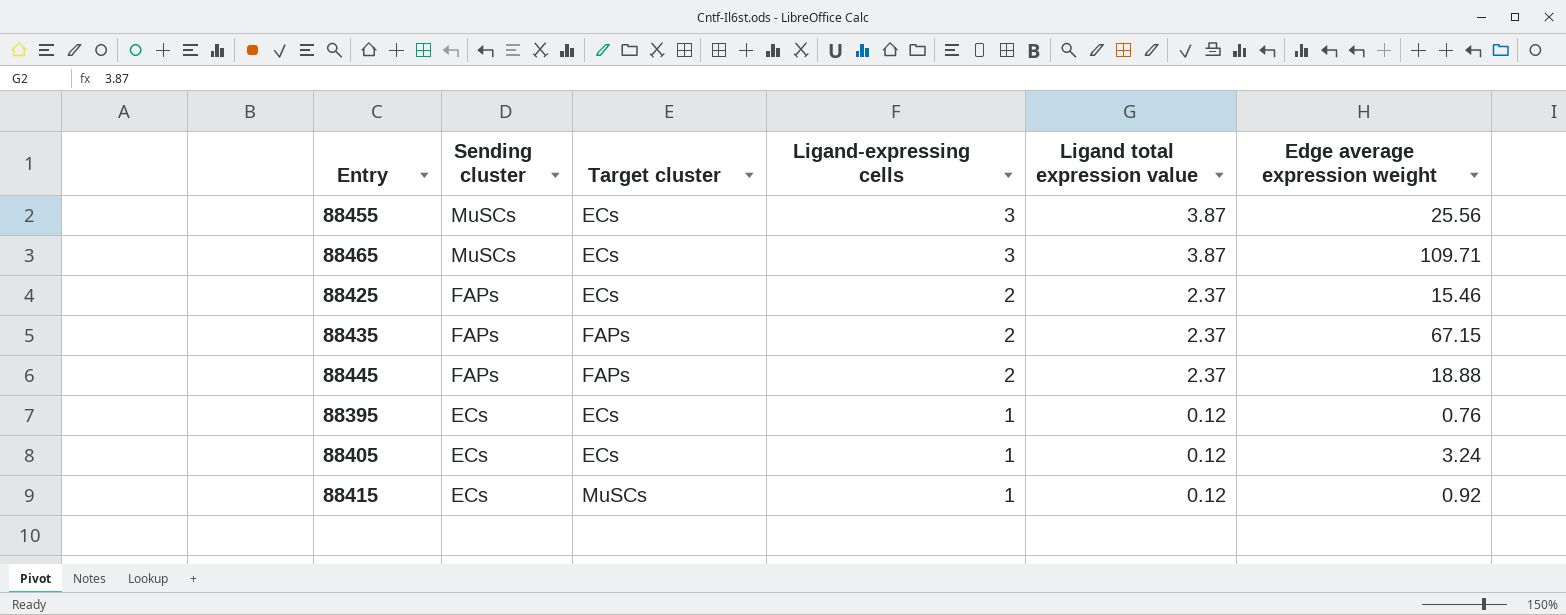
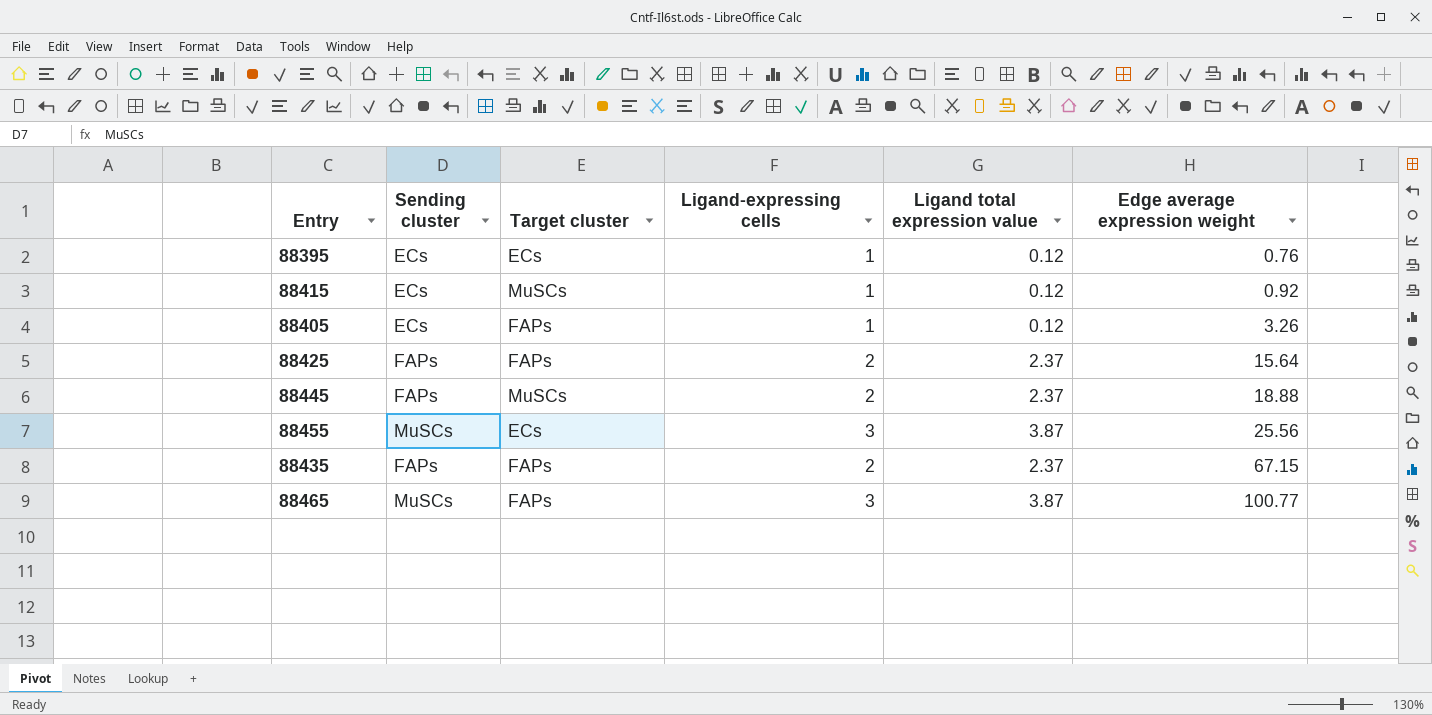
row order: Sending cluster descending -> Edge average expression weight ascending
88405 | Target cluster: ECs -> FAPs
88405 | Edge average expression weight: 3.24 -> 3.26
88425 | Target cluster: ECs -> FAPs
88425 | Edge average expression weight: 15.46 -> 15.64
88445 | Target cluster: FAPs -> MuSCs
88465 | Target cluster: ECs -> FAPs
88465 | Edge average expression weight: 109.71 -> 100.77

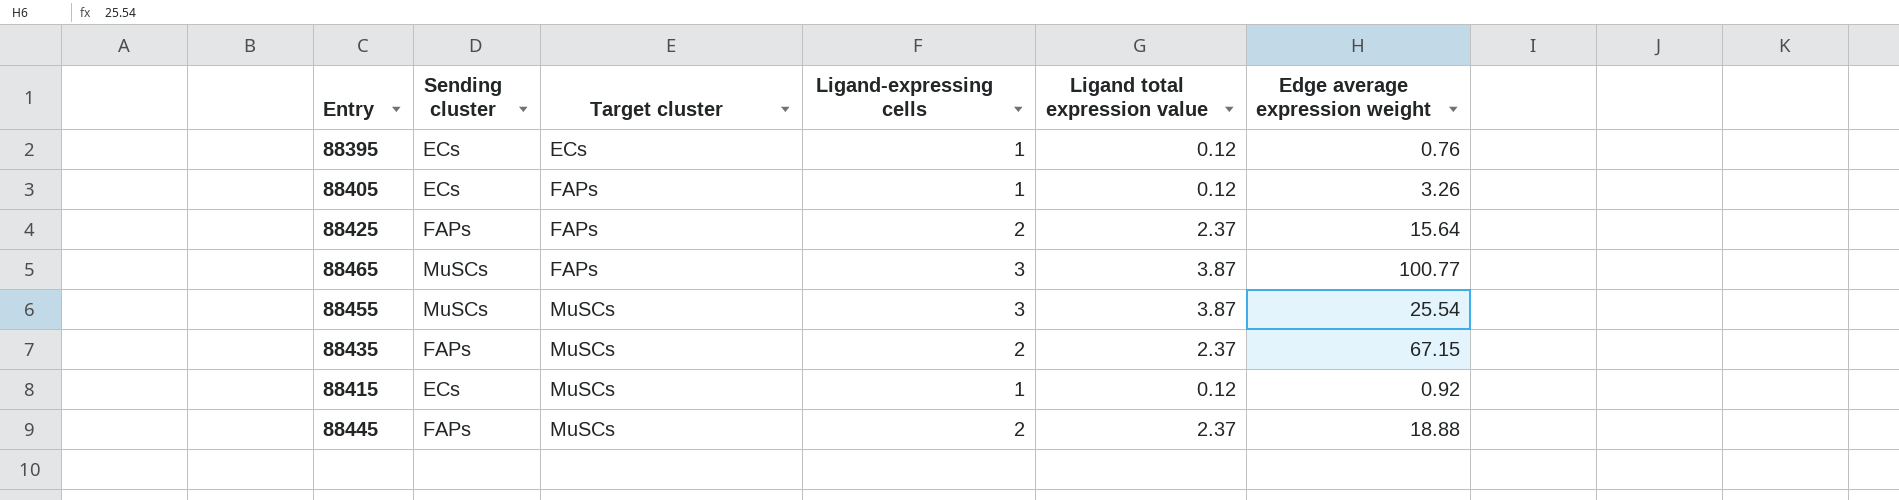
row order: Edge average expression weight ascending -> Target cluster ascending
88455 | Target cluster: ECs -> MuSCs
88455 | Edge average expression weight: 25.56 -> 25.54
88435 | Target cluster: FAPs -> MuSCs

